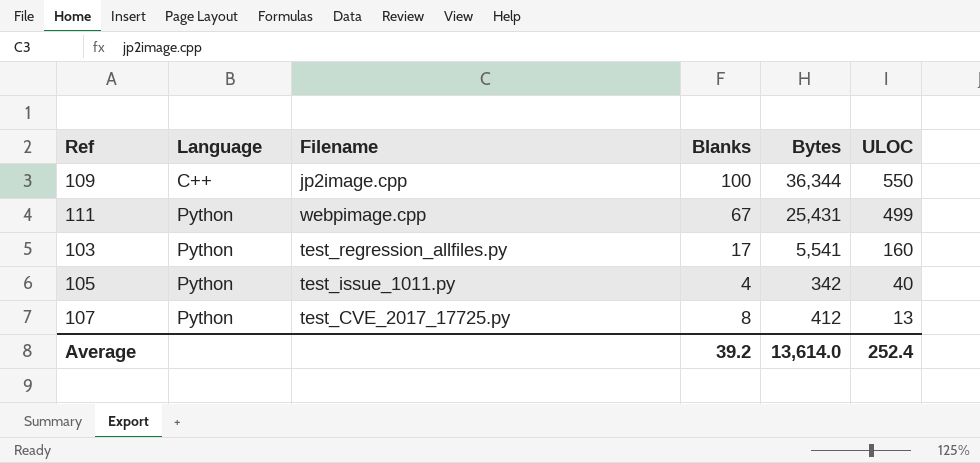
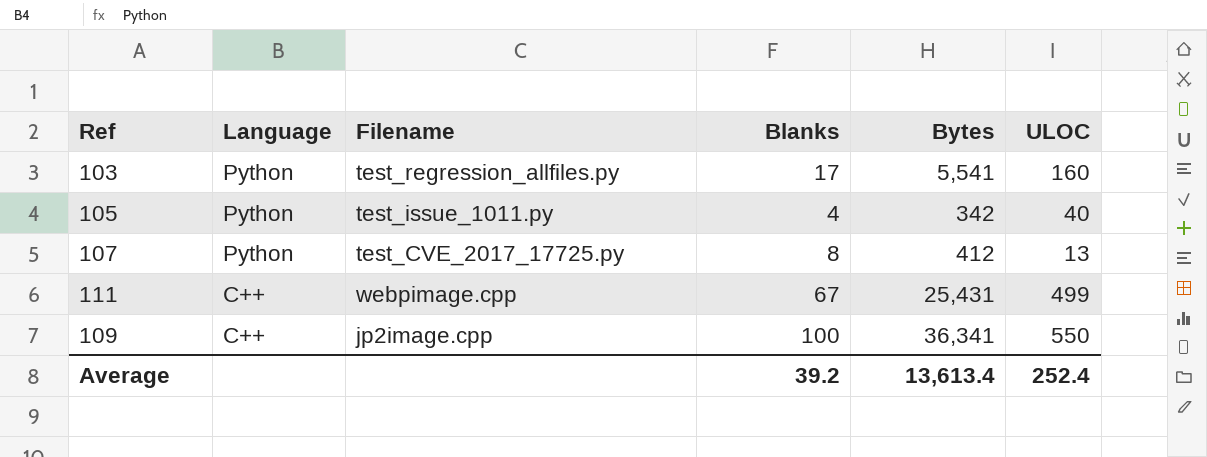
row order: Language ascending -> Language descending
111 | Language: Python -> C++
109 | Bytes: 36,344 -> 36,341
Average | Bytes: 13,614.0 -> 13,613.4

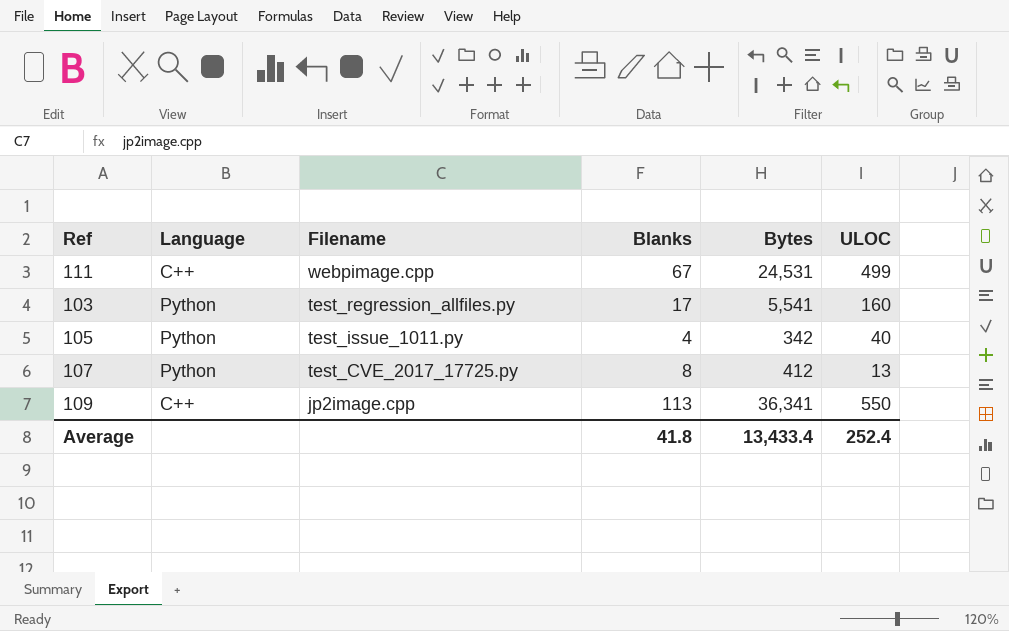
row order: Language descending -> Filename descending
111 | Bytes: 25,431 -> 24,531
109 | Blanks: 100 -> 113
Average | Blanks: 39.2 -> 41.8
Average | Bytes: 13,613.4 -> 13,433.4

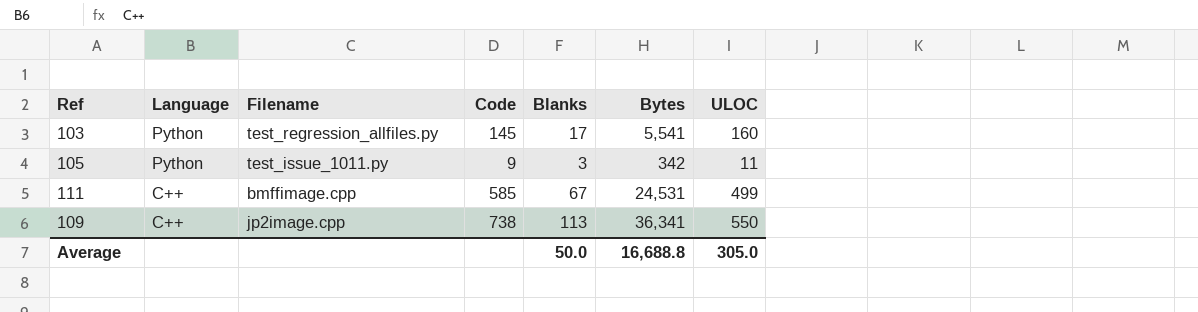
row order: Filename descending -> Language descending
column Code | position: none -> 4
row 107: Python | test_CVE_2017_17725.py | 8 | 412 | 13 -> none
105 | Blanks: 4 -> 3
105 | ULOC: 40 -> 11
111 | Filename: webpimage.cpp -> bmffimage.cpp
Average | Blanks: 41.8 -> 50.0
Average | Bytes: 13,433.4 -> 16,688.8
Average | ULOC: 252.4 -> 305.0

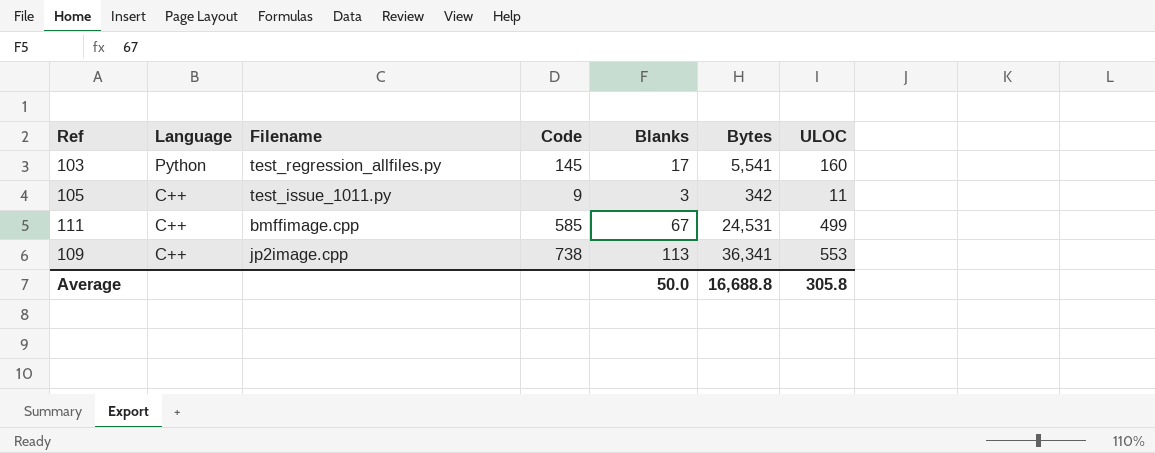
105 | Language: Python -> C++
109 | ULOC: 550 -> 553
Average | ULOC: 305.0 -> 305.8

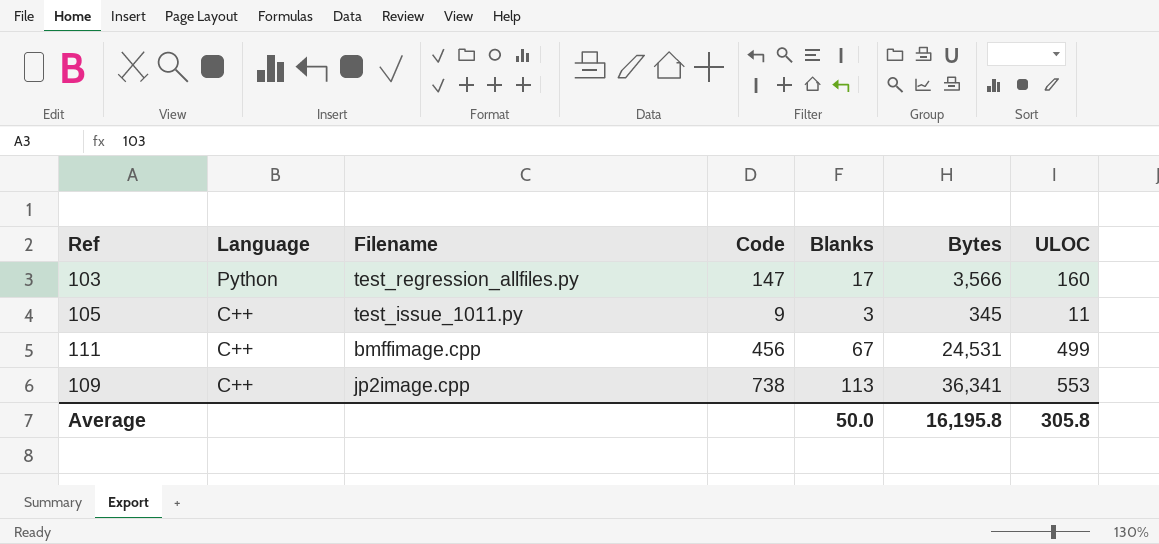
103 | Code: 145 -> 147
103 | Bytes: 5,541 -> 3,566
105 | Bytes: 342 -> 345
111 | Code: 585 -> 456
Average | Bytes: 16,688.8 -> 16,195.8

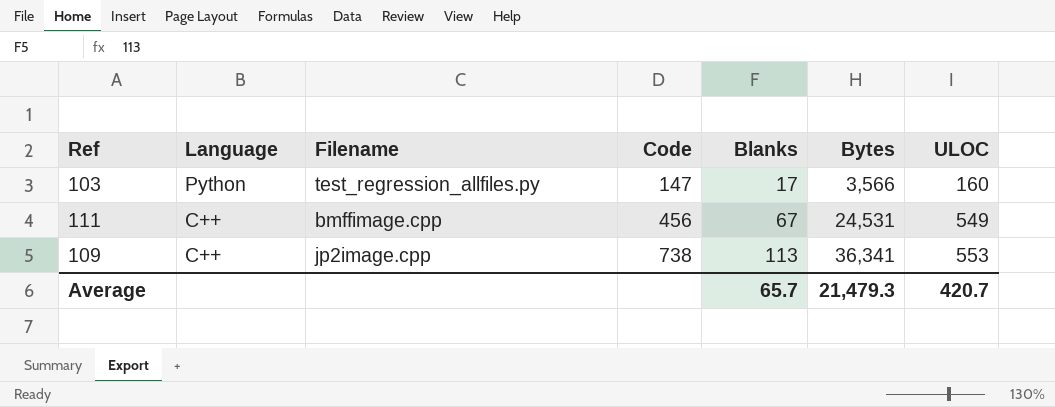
row 105: C++ | test_issue_1011.py | 9 | 3 | 345 | 11 -> none
111 | ULOC: 499 -> 549
Average | Blanks: 50.0 -> 65.7
Average | Bytes: 16,195.8 -> 21,479.3
Average | ULOC: 305.8 -> 420.7

